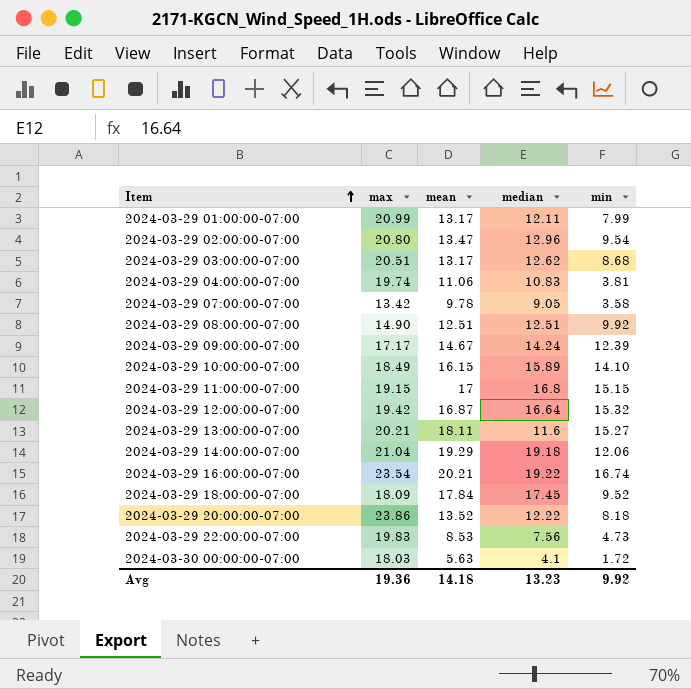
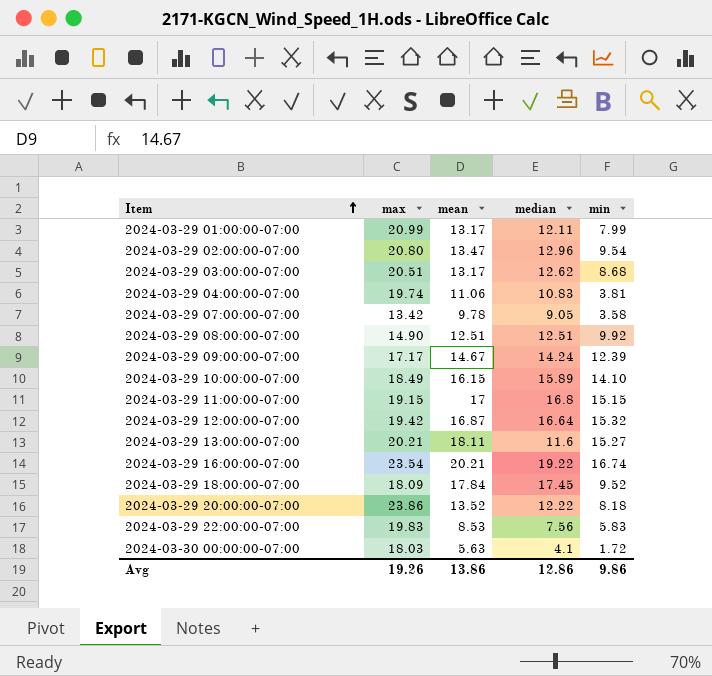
row 2024-03-29 14:00:00-07:00: 21.04 | 19.29 | 19.18 | 12.06 -> none
2024-03-29 22:00:00-07:00 | min: 4.73 -> 5.83
Avg | max: 19.36 -> 19.26
Avg | mean: 14.18 -> 13.86
Avg | median: 13.23 -> 12.86
Avg | min: 9.92 -> 9.86

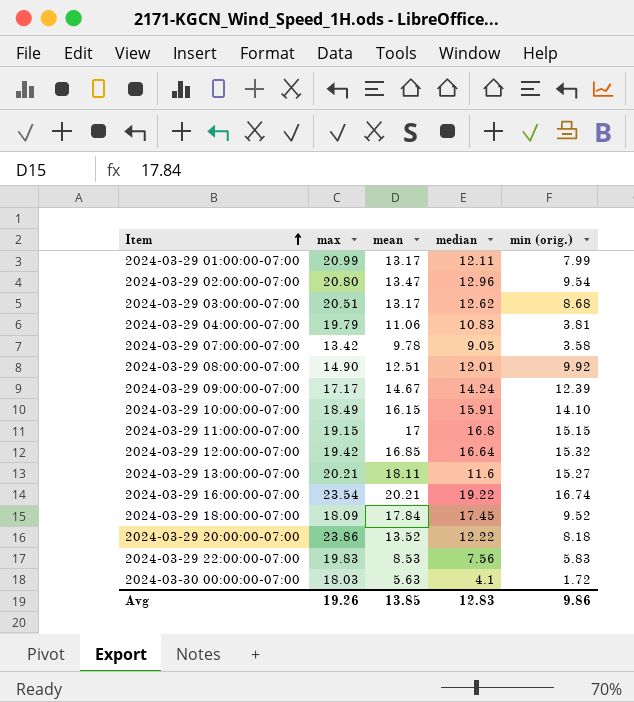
column name: min -> min (orig.)
2024-03-29 04:00:00-07:00 | max: 19.74 -> 19.79
2024-03-29 08:00:00-07:00 | median: 12.51 -> 12.01
2024-03-29 10:00:00-07:00 | median: 15.89 -> 15.91
2024-03-29 12:00:00-07:00 | mean: 16.87 -> 16.85
Avg | mean: 13.86 -> 13.85
Avg | median: 12.86 -> 12.83

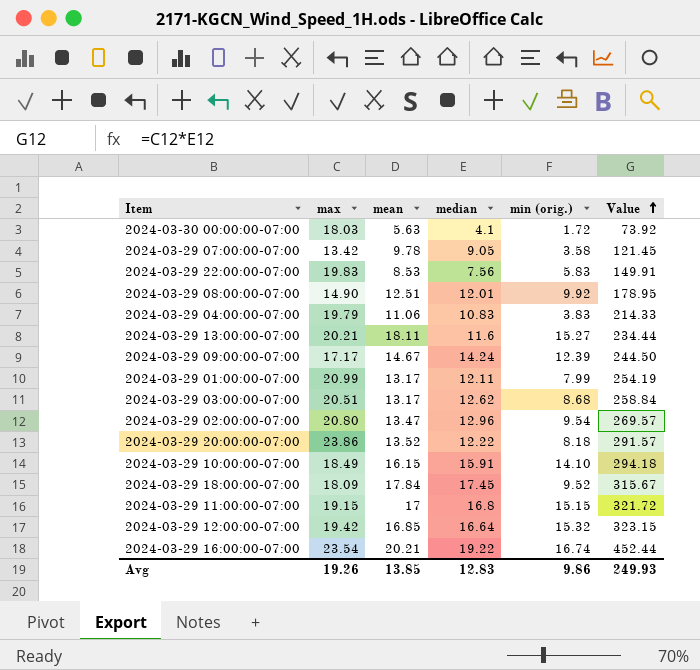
row order: Item ascending -> Value ascending
column Value | formula: none -> [max] * [median]
2024-03-29 04:00:00-07:00 | min (orig.): 3.81 -> 3.83

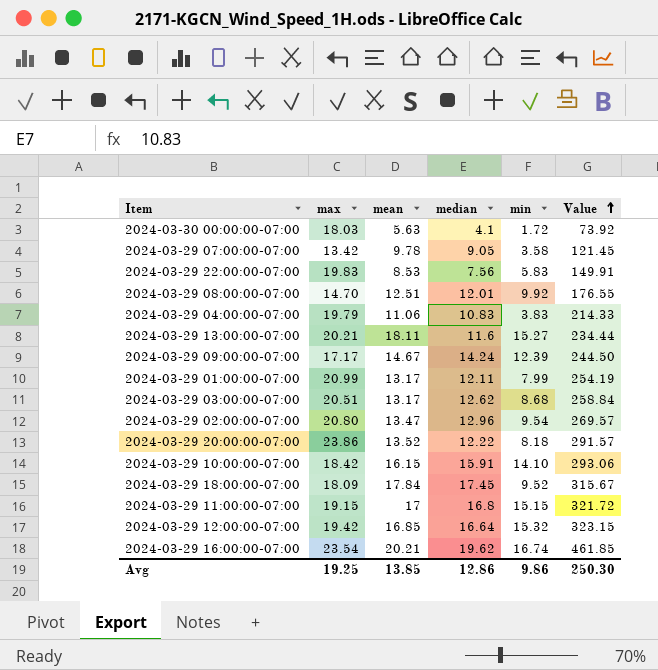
column name: min (orig.) -> min
2024-03-29 08:00:00-07:00 | max: 14.90 -> 14.70
2024-03-29 08:00:00-07:00 | Value: 178.95 -> 176.55
2024-03-29 10:00:00-07:00 | max: 18.49 -> 18.42
2024-03-29 10:00:00-07:00 | Value: 294.18 -> 293.06
2024-03-29 16:00:00-07:00 | median: 19.22 -> 19.62
2024-03-29 16:00:00-07:00 | Value: 452.44 -> 461.85
Avg | max: 19.26 -> 19.25
Avg | median: 12.83 -> 12.86
Avg | Value: 249.93 -> 250.30

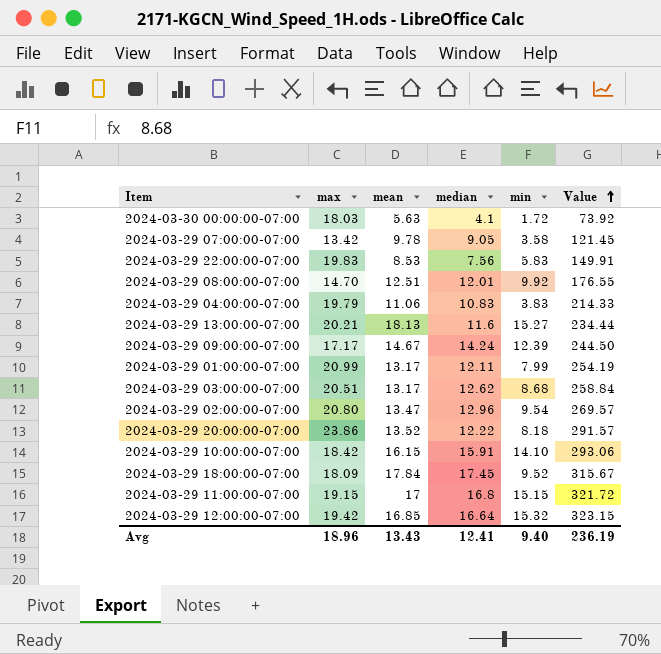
row 2024-03-29 16:00:00-07:00: 23.54 | 20.21 | 19.62 | 16.74 | 461.85 -> none
2024-03-29 13:00:00-07:00 | mean: 18.11 -> 18.13
Avg | max: 19.25 -> 18.96
Avg | mean: 13.85 -> 13.43
Avg | median: 12.86 -> 12.41
Avg | min: 9.86 -> 9.40
Avg | Value: 250.30 -> 236.19

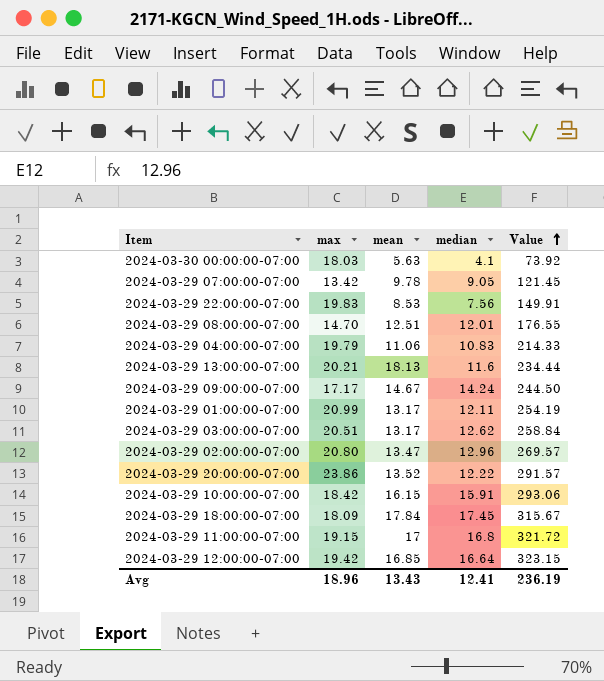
column min | position: 5 -> none

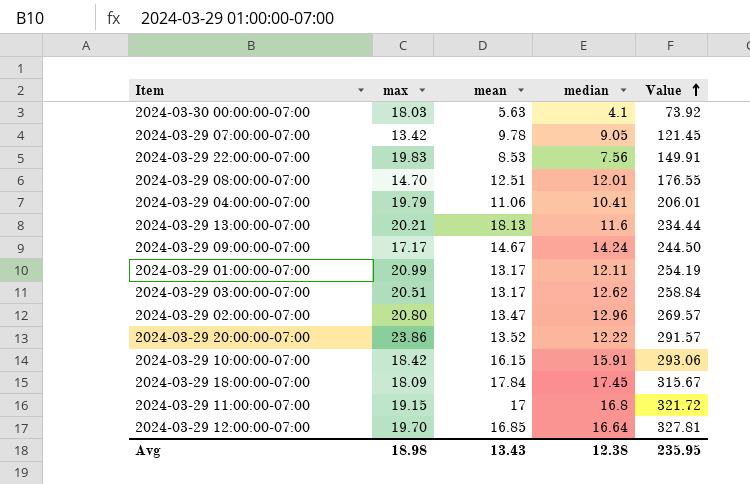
2024-03-29 04:00:00-07:00 | median: 10.83 -> 10.41
2024-03-29 04:00:00-07:00 | Value: 214.33 -> 206.01
2024-03-29 12:00:00-07:00 | max: 19.42 -> 19.70
2024-03-29 12:00:00-07:00 | Value: 323.15 -> 327.81
Avg | max: 18.96 -> 18.98
Avg | median: 12.41 -> 12.38
Avg | Value: 236.19 -> 235.95

